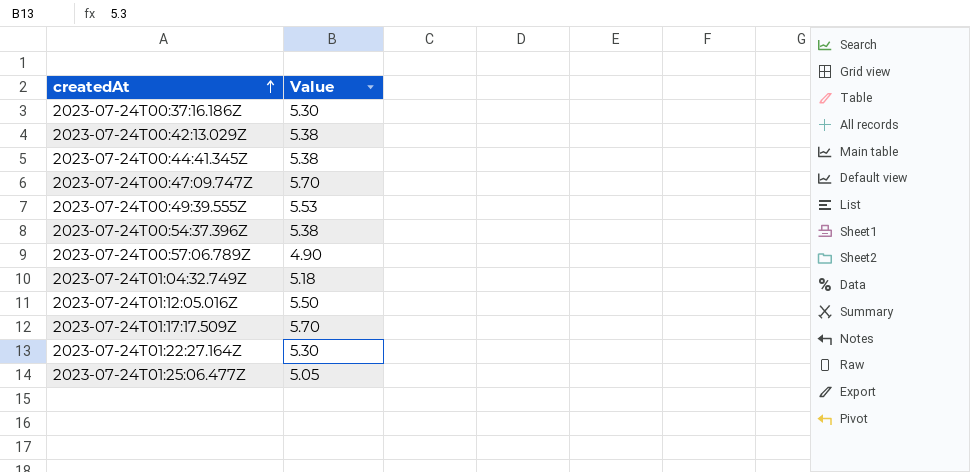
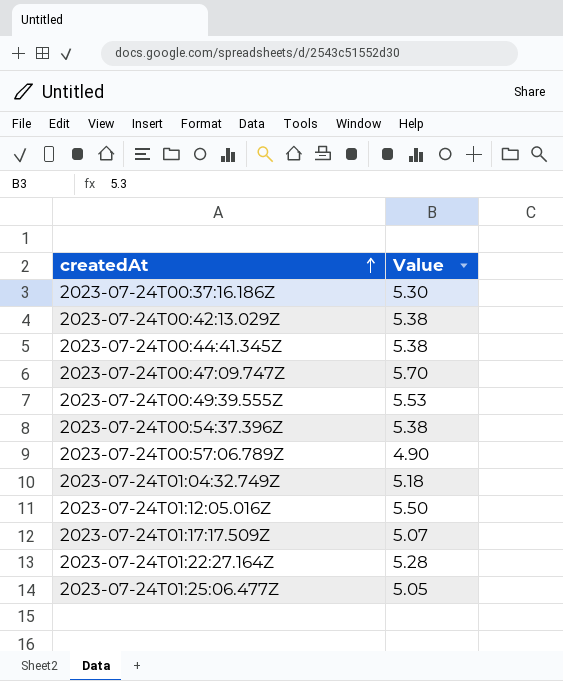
2023-07-24T01:17:17.509Z | Value: 5.70 -> 5.07
2023-07-24T01:22:27.164Z | Value: 5.30 -> 5.28

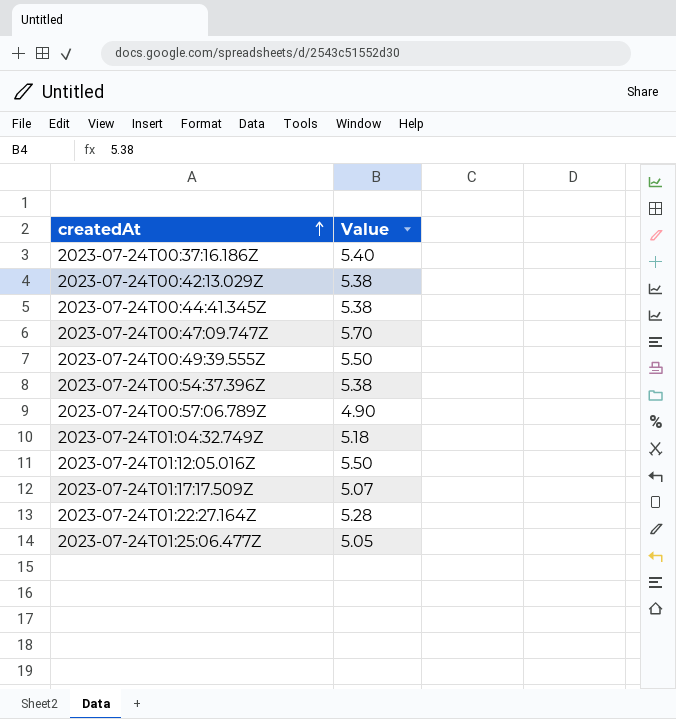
2023-07-24T00:37:16.186Z | Value: 5.30 -> 5.40
2023-07-24T00:49:39.555Z | Value: 5.53 -> 5.50

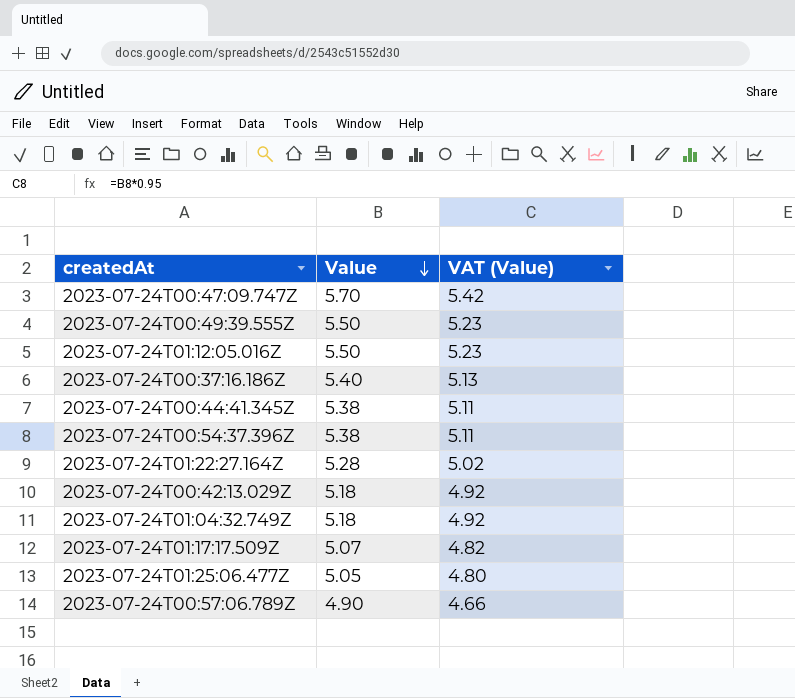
row order: createdAt ascending -> Value descending
column VAT (Value) | formula: none -> [Value] * 0.95
2023-07-24T00:42:13.029Z | Value: 5.38 -> 5.18

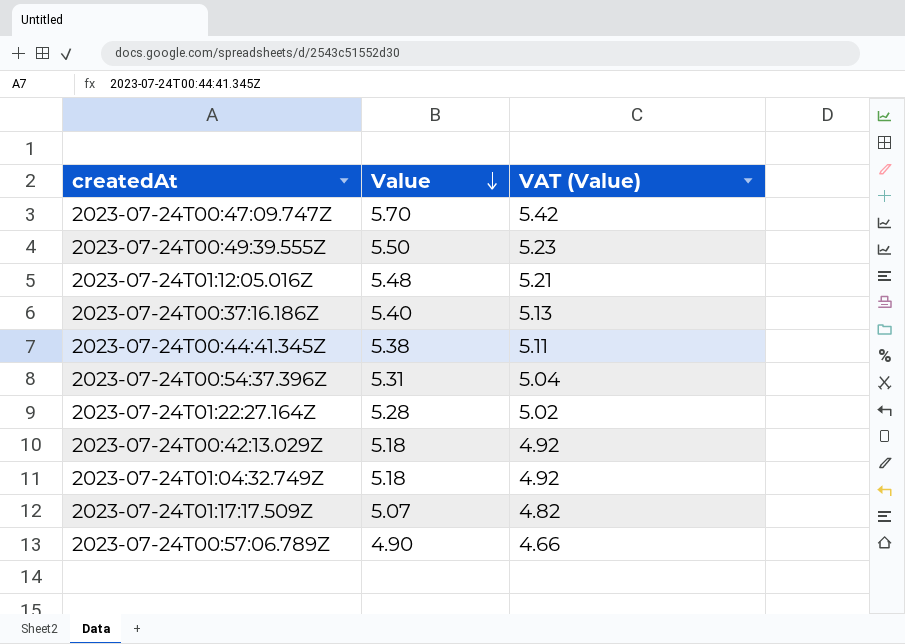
row 2023-07-24T01:25:06.477Z: 5.05 | 4.80 -> none
2023-07-24T01:12:05.016Z | Value: 5.50 -> 5.48
2023-07-24T01:12:05.016Z | VAT (Value): 5.23 -> 5.21
2023-07-24T00:54:37.396Z | Value: 5.38 -> 5.31
2023-07-24T00:54:37.396Z | VAT (Value): 5.11 -> 5.04

